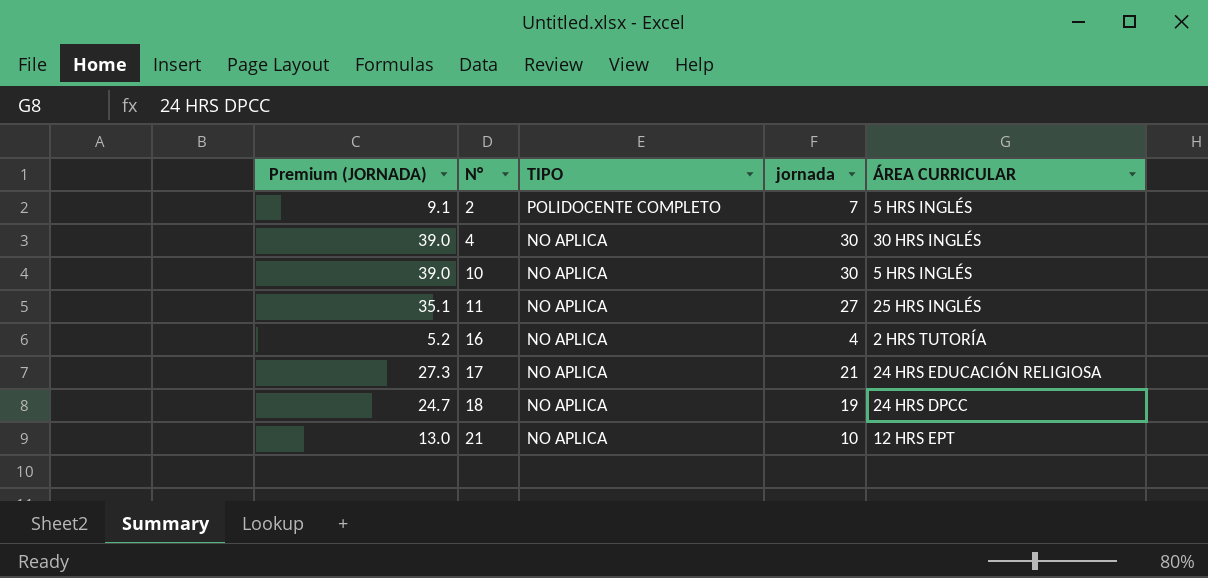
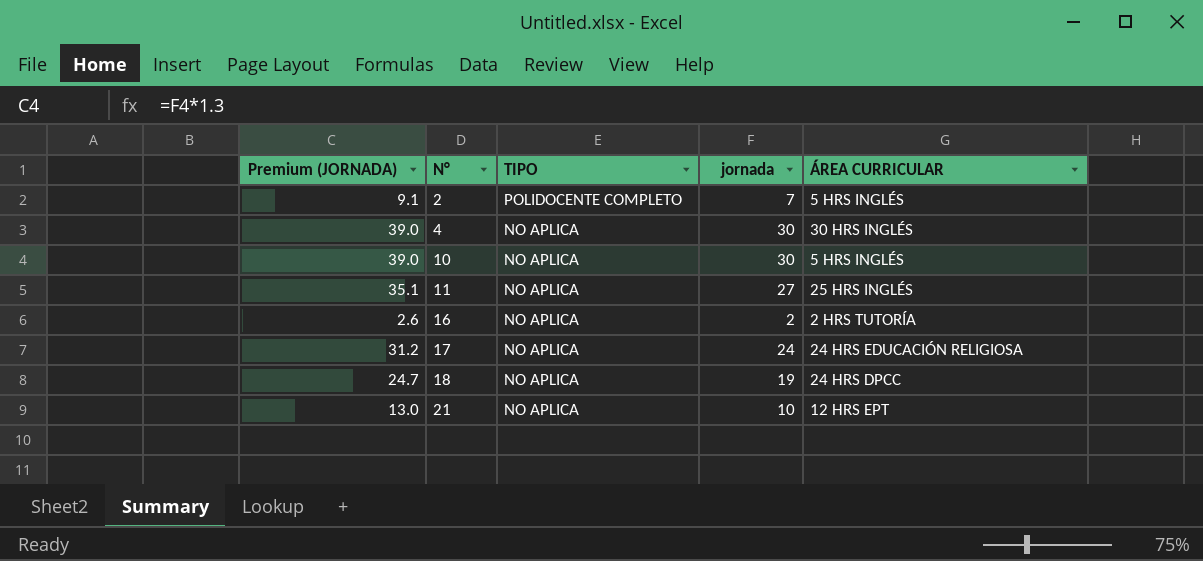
16 | Premium (JORNADA): 5.2 -> 2.6
16 | jornada: 4 -> 2
17 | Premium (JORNADA): 27.3 -> 31.2
17 | jornada: 21 -> 24

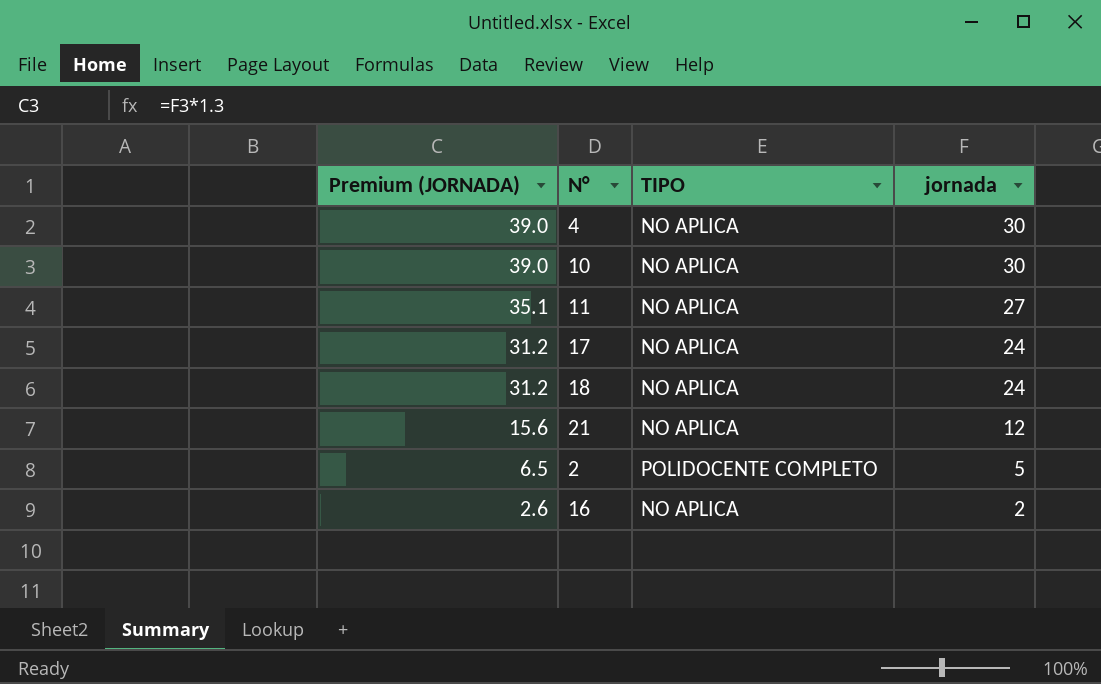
row order: N° ascending -> Premium (JORNADA) descending
column ÁREA CURRICULAR | position: 5 -> none
18 | Premium (JORNADA): 24.7 -> 31.2
18 | jornada: 19 -> 24
21 | Premium (JORNADA): 13.0 -> 15.6
21 | jornada: 10 -> 12
2 | Premium (JORNADA): 9.1 -> 6.5
2 | jornada: 7 -> 5

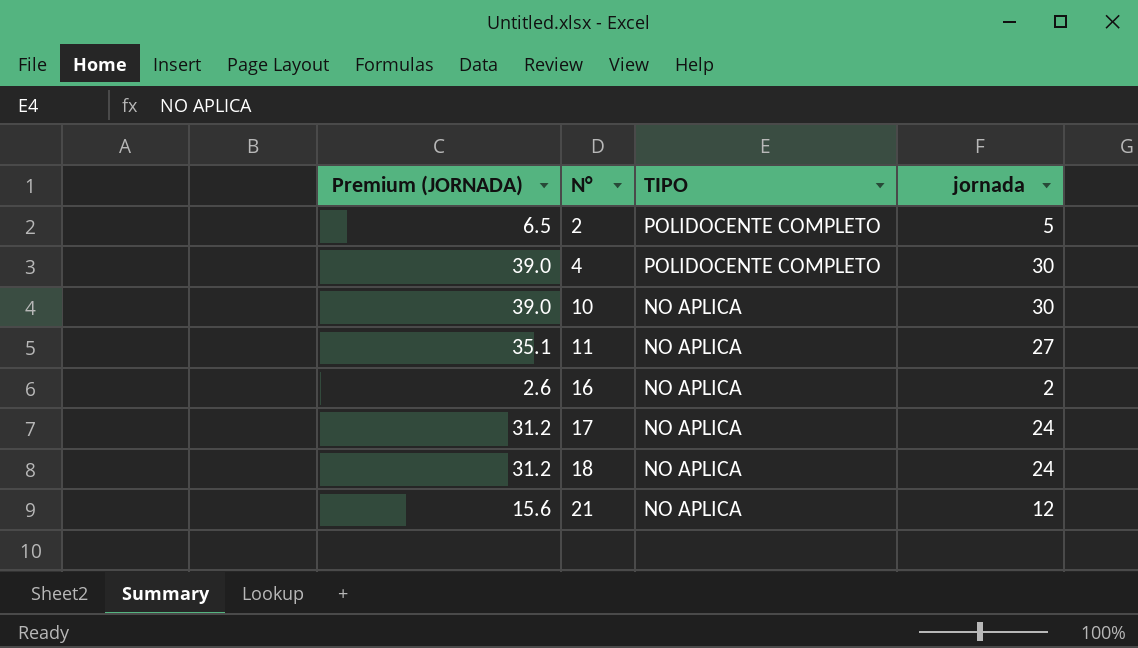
row order: Premium (JORNADA) descending -> N° ascending
4 | TIPO: NO APLICA -> POLIDOCENTE COMPLETO

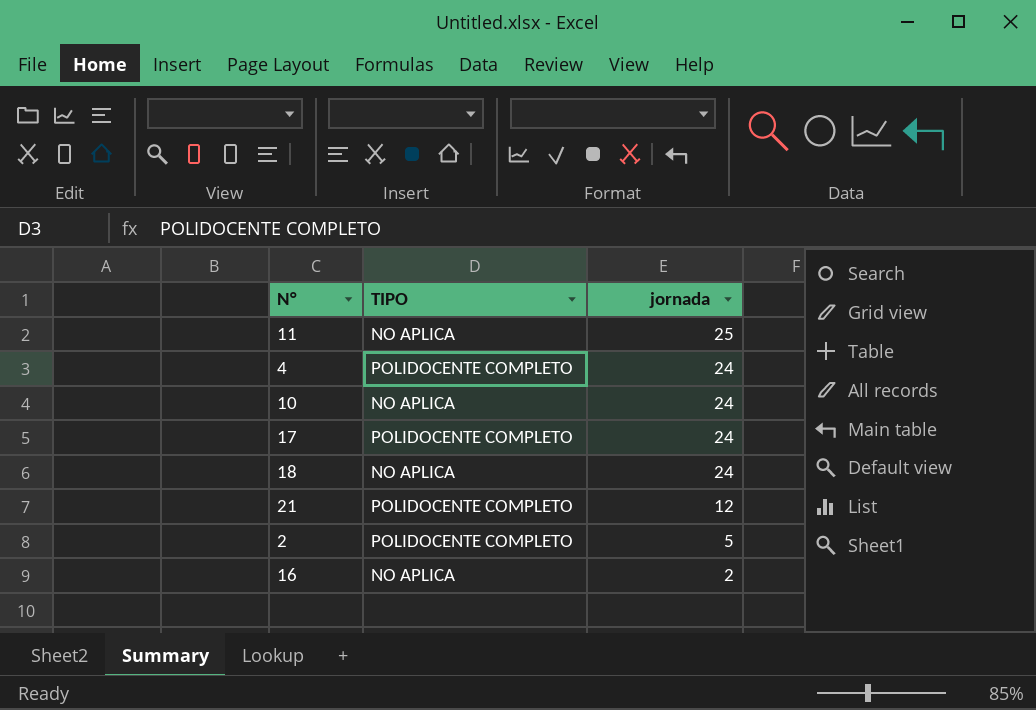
row order: N° ascending -> jornada descending
column Premium (JORNADA) | formula: [jornada] * 1.3 -> none
11 | jornada: 27 -> 25
4 | jornada: 30 -> 24
10 | jornada: 30 -> 24
17 | TIPO: NO APLICA -> POLIDOCENTE COMPLETO
21 | TIPO: NO APLICA -> POLIDOCENTE COMPLETO

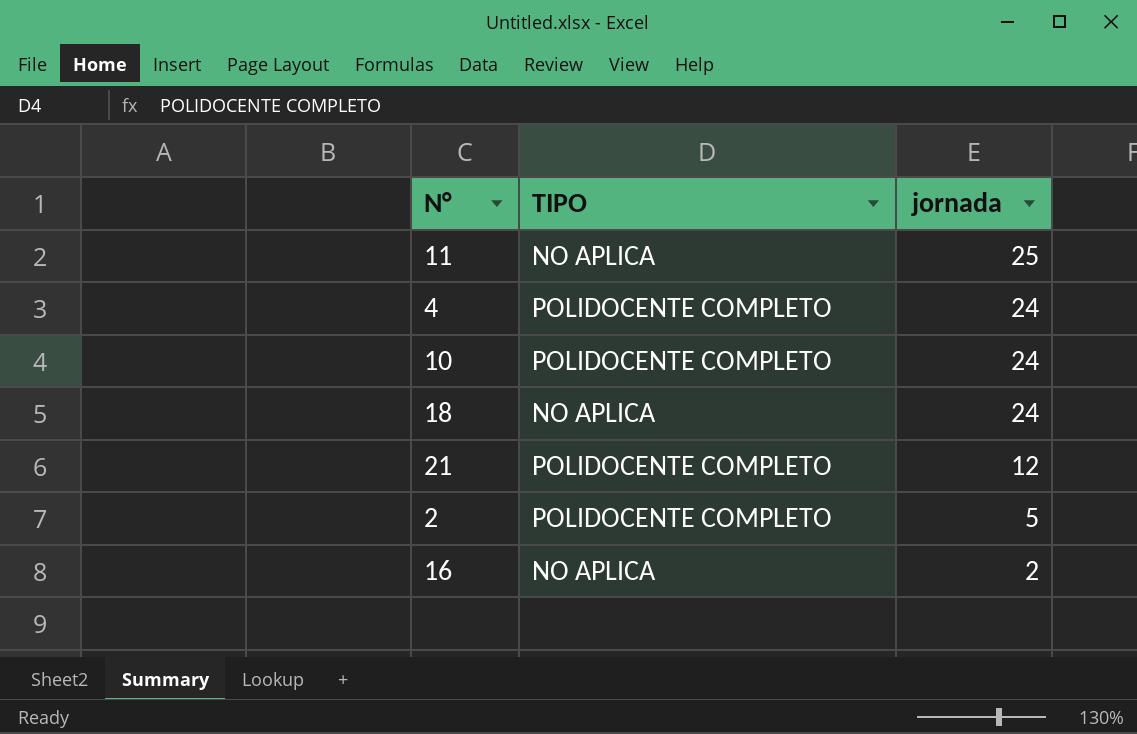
row 17: POLIDOCENTE COMPLETO | 24 -> none
10 | TIPO: NO APLICA -> POLIDOCENTE COMPLETO

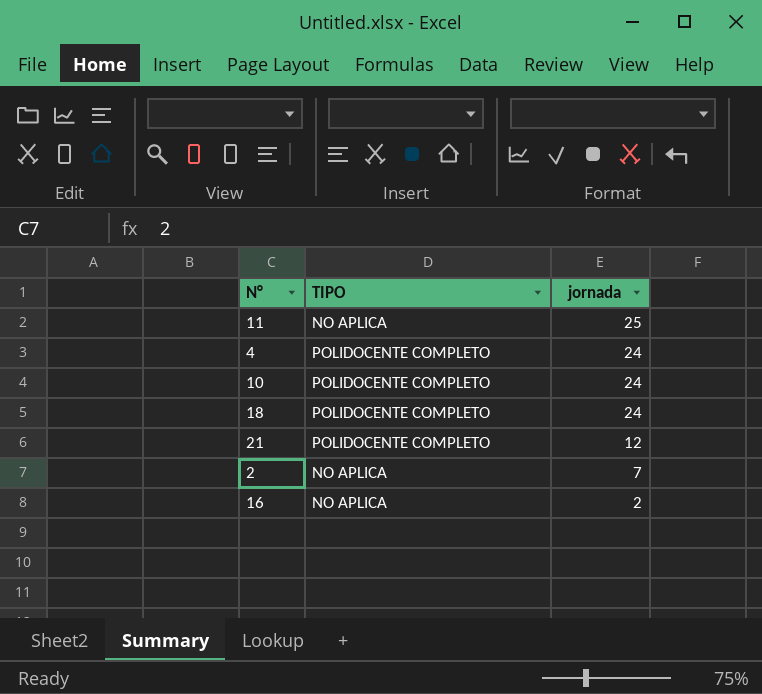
18 | TIPO: NO APLICA -> POLIDOCENTE COMPLETO
2 | TIPO: POLIDOCENTE COMPLETO -> NO APLICA
2 | jornada: 5 -> 7

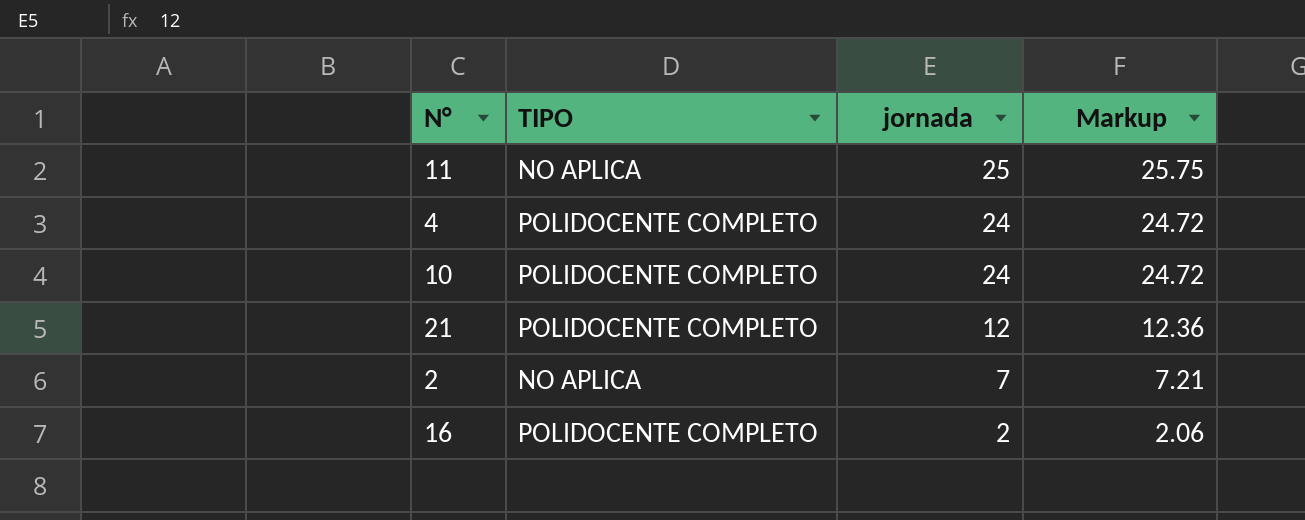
column Markup | formula: none -> [jornada] * 1.03
row 18: POLIDOCENTE COMPLETO | 24 -> none
16 | TIPO: NO APLICA -> POLIDOCENTE COMPLETO

